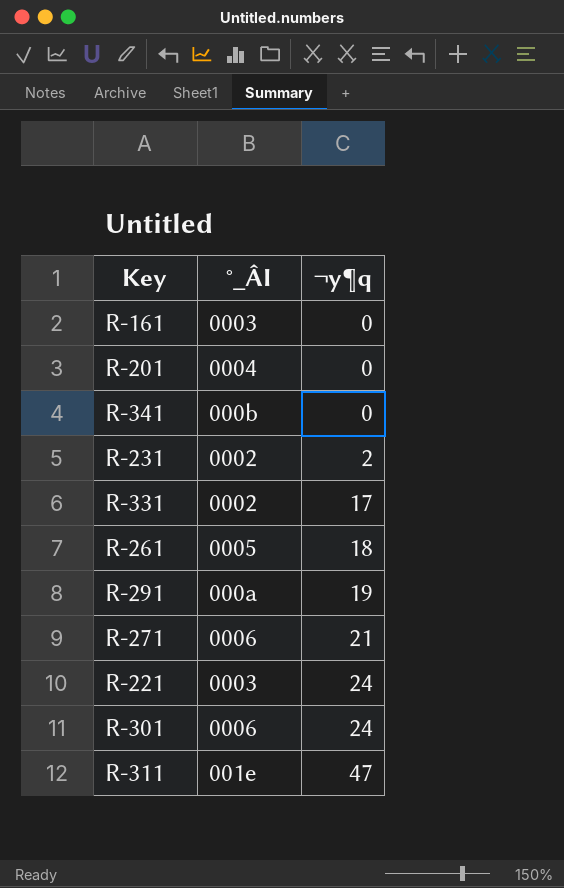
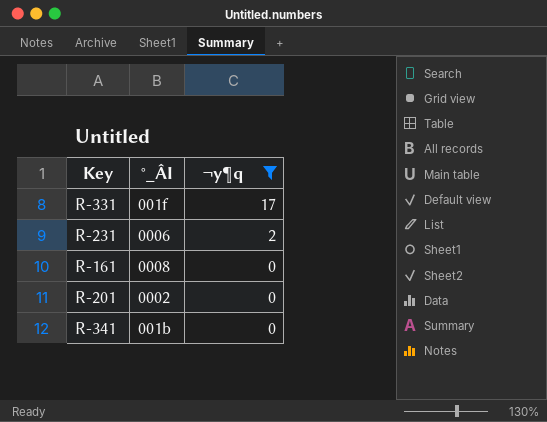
filter: none -> ¬y¶q <= 17
row order: ¬y¶q ascending -> ¬y¶q descending
R-331 | °_ÂI: 0002 -> 001f
R-231 | °_ÂI: 0002 -> 0006
R-161 | °_ÂI: 0003 -> 0008
R-201 | °_ÂI: 0004 -> 0002
R-341 | °_ÂI: 000b -> 001b

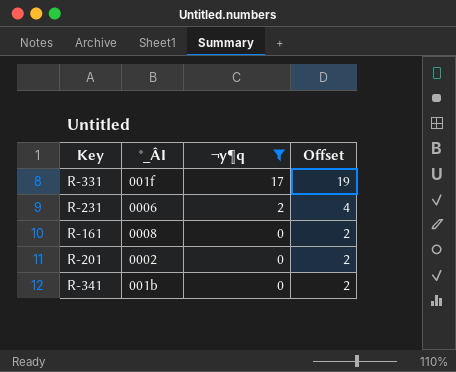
column Offset | formula: none -> [¬y¶q] + 2

